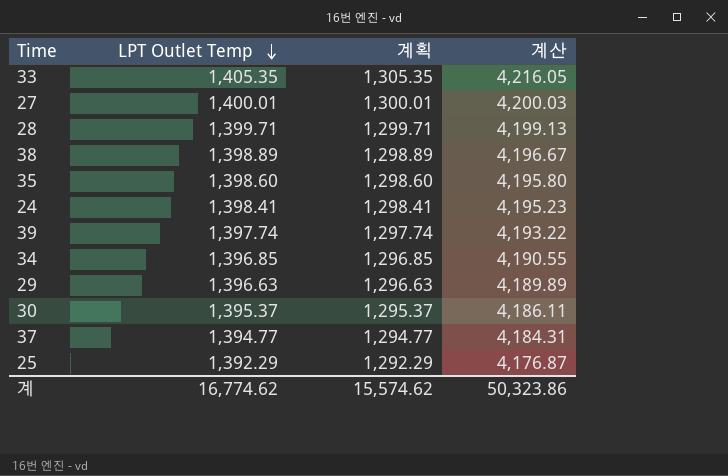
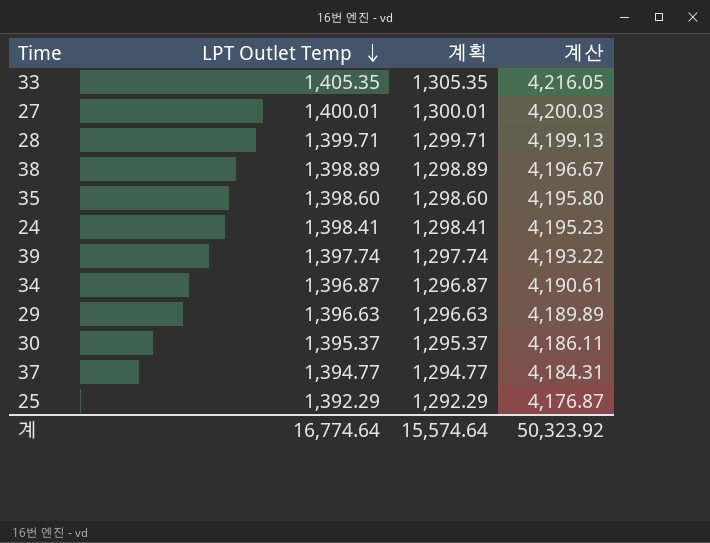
34 | LPT Outlet Temp: 1,396.85 -> 1,396.87
34 | 계획: 1,296.85 -> 1,296.87
34 | 계산: 4,190.55 -> 4,190.61
계 | LPT Outlet Temp: 16,774.62 -> 16,774.64
계 | 계획: 15,574.62 -> 15,574.64
계 | 계산: 50,323.86 -> 50,323.92

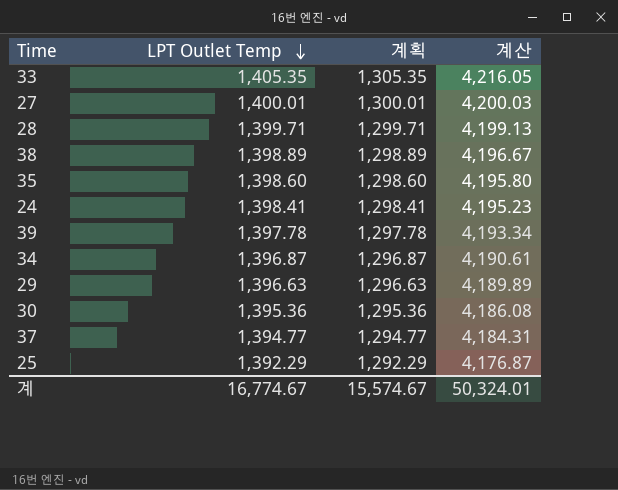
39 | LPT Outlet Temp: 1,397.74 -> 1,397.78
39 | 계획: 1,297.74 -> 1,297.78
39 | 계산: 4,193.22 -> 4,193.34
30 | LPT Outlet Temp: 1,395.37 -> 1,395.36
30 | 계획: 1,295.37 -> 1,295.36
30 | 계산: 4,186.11 -> 4,186.08
계 | LPT Outlet Temp: 16,774.64 -> 16,774.67
계 | 계획: 15,574.64 -> 15,574.67
계 | 계산: 50,323.92 -> 50,324.01

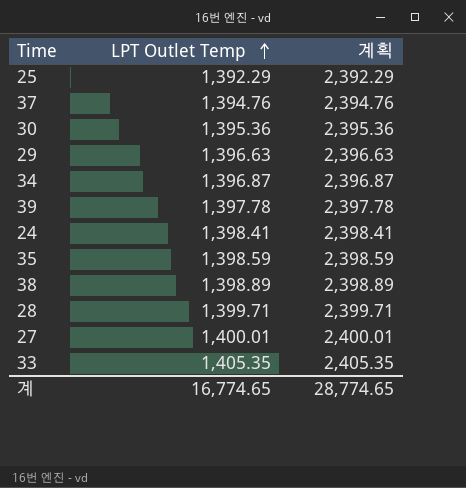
row order: LPT Outlet Temp descending -> LPT Outlet Temp ascending
column 계산 | formula: [LPT Outlet Temp] * 3 -> none
column 계획 | formula: [LPT Outlet Temp] - 100 -> [LPT Outlet Temp] + 1000
37 | LPT Outlet Temp: 1,394.77 -> 1,394.76
35 | LPT Outlet Temp: 1,398.60 -> 1,398.59
계 | LPT Outlet Temp: 16,774.67 -> 16,774.65
계 | 계획: 15,574.67 -> 28,774.65

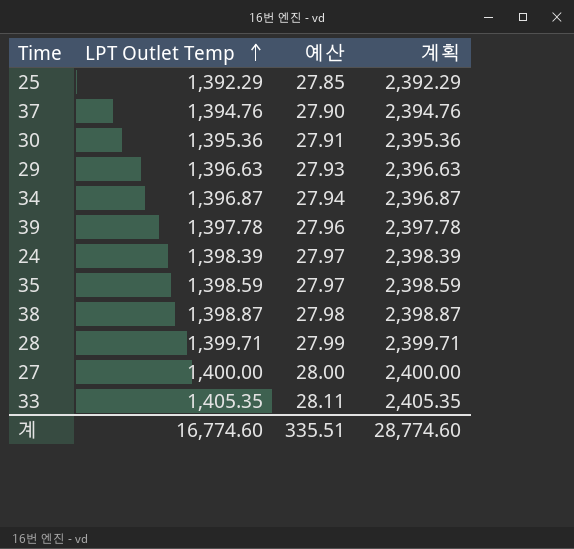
column 예산 | formula: none -> [LPT Outlet Temp] * 0.02
24 | LPT Outlet Temp: 1,398.41 -> 1,398.39
24 | 계획: 2,398.41 -> 2,398.39
38 | LPT Outlet Temp: 1,398.89 -> 1,398.87
38 | 계획: 2,398.89 -> 2,398.87
27 | LPT Outlet Temp: 1,400.01 -> 1,400.00
27 | 계획: 2,400.01 -> 2,400.00
계 | LPT Outlet Temp: 16,774.65 -> 16,774.60
계 | 계획: 28,774.65 -> 28,774.60

